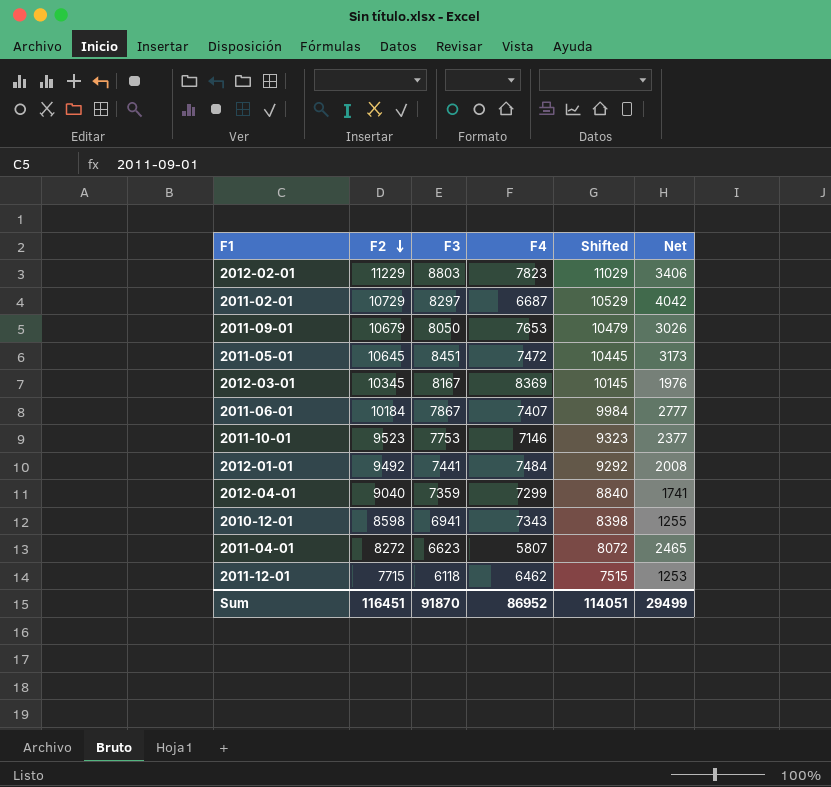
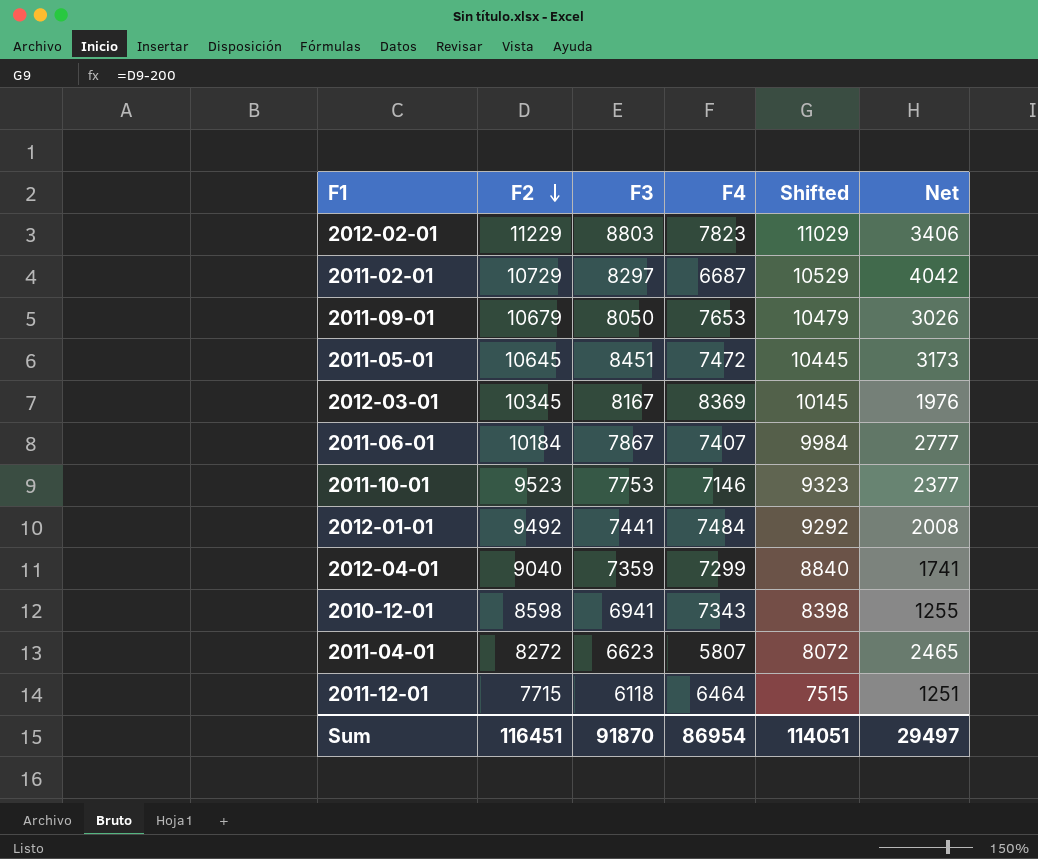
2011-12-01 | F4: 6462 -> 6464
2011-12-01 | Net: 1253 -> 1251
Sum | F4: 86952 -> 86954
Sum | Net: 29499 -> 29497

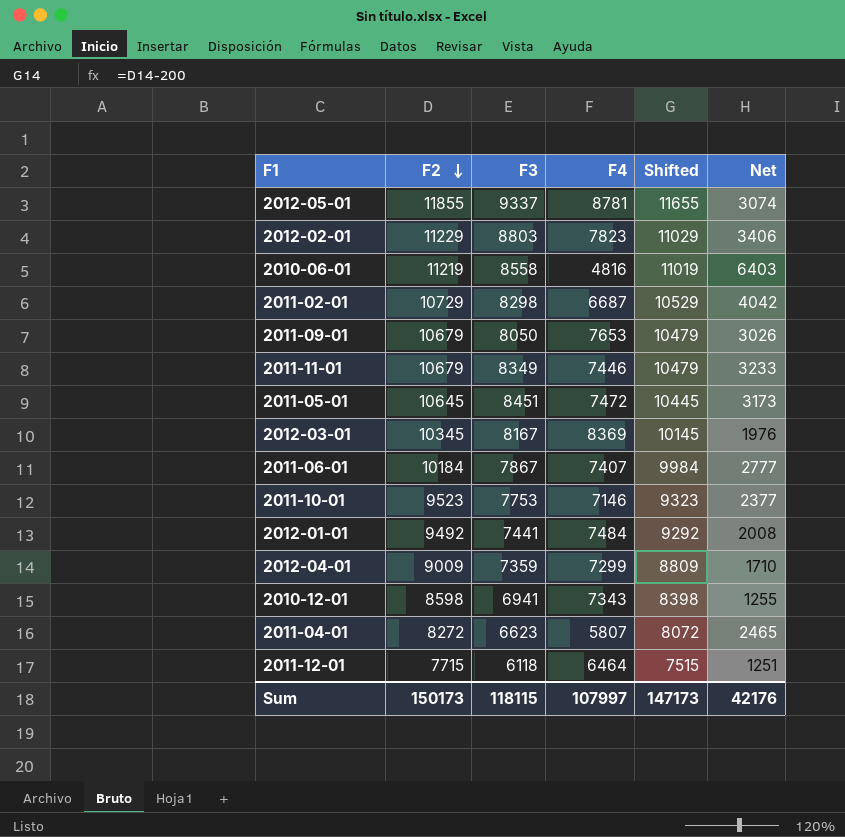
row 2012-05-01: none -> 11855 | 9337 | 8781 | 11655 | 3074
row 2010-06-01: none -> 11219 | 8558 | 4816 | 11019 | 6403
2011-02-01 | F3: 8297 -> 8298
row 2011-11-01: none -> 10679 | 8349 | 7446 | 10479 | 3233
2012-04-01 | F2: 9040 -> 9009
2012-04-01 | Shifted: 8840 -> 8809
2012-04-01 | Net: 1741 -> 1710
Sum | F2: 116451 -> 150173
Sum | F3: 91870 -> 118115
Sum | F4: 86954 -> 107997
Sum | Shifted: 114051 -> 147173
Sum | Net: 29497 -> 42176

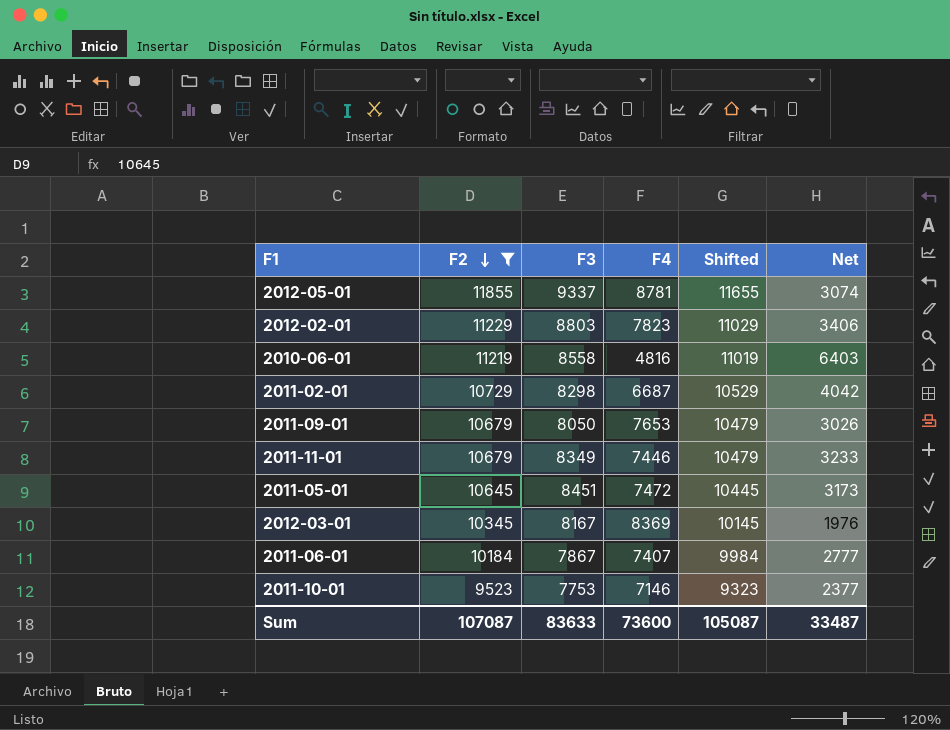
filter: none -> F2 >= 9523
Sum | F2: 150173 -> 107087
Sum | F3: 118115 -> 83633
Sum | F4: 107997 -> 73600
Sum | Shifted: 147173 -> 105087
Sum | Net: 42176 -> 33487

